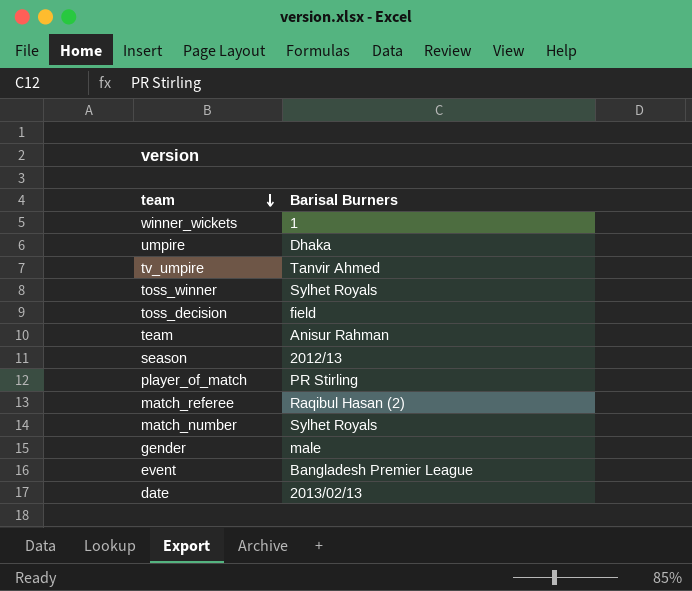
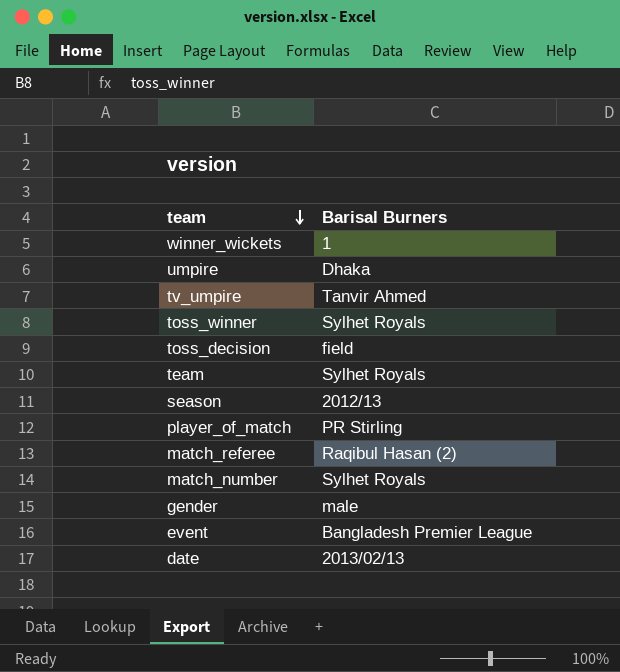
team | Barisal Burners: Anisur Rahman -> Sylhet Royals

